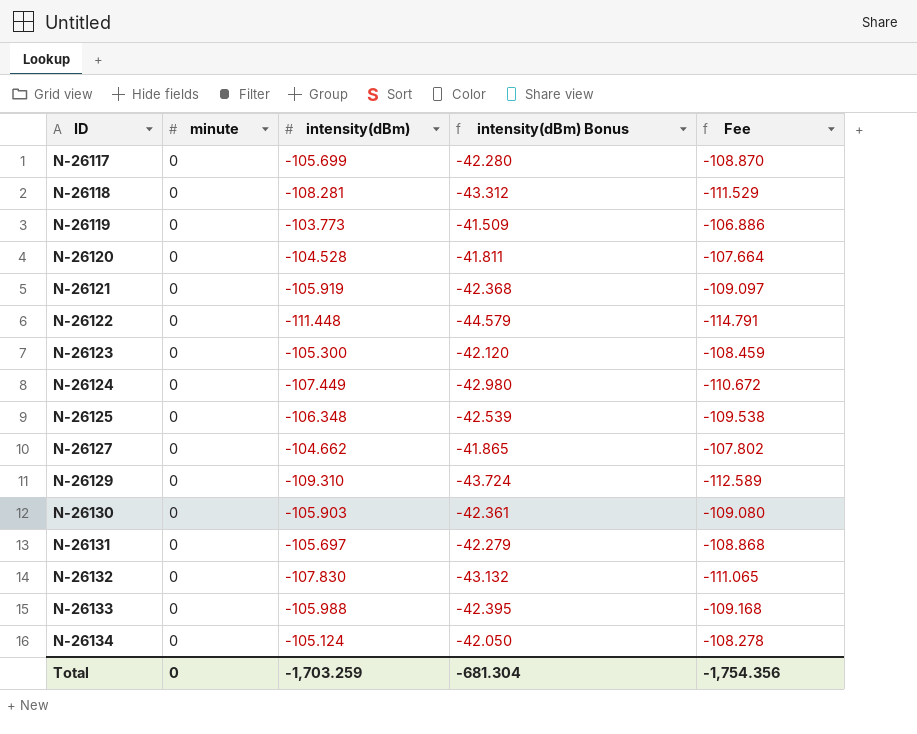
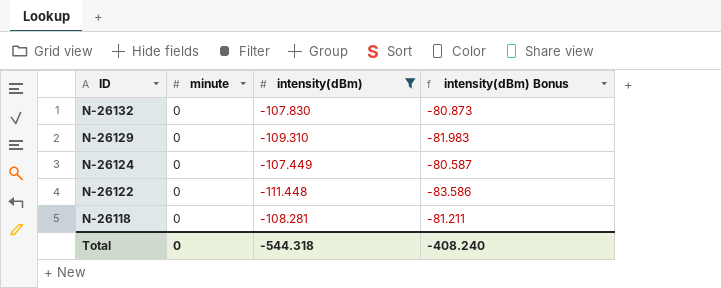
filter: none -> intensity(dBm) <= -107.449
row order: ID ascending -> ID descending
column Fee | formula: [intensity(dBm)] * 1.03 -> none
column intensity(dBm) Bonus | formula: [intensity(dBm)] * 0.4 -> [intensity(dBm)] * 0.75
Total | intensity(dBm): -1,703.259 -> -544.318
Total | intensity(dBm) Bonus: -681.304 -> -408.240

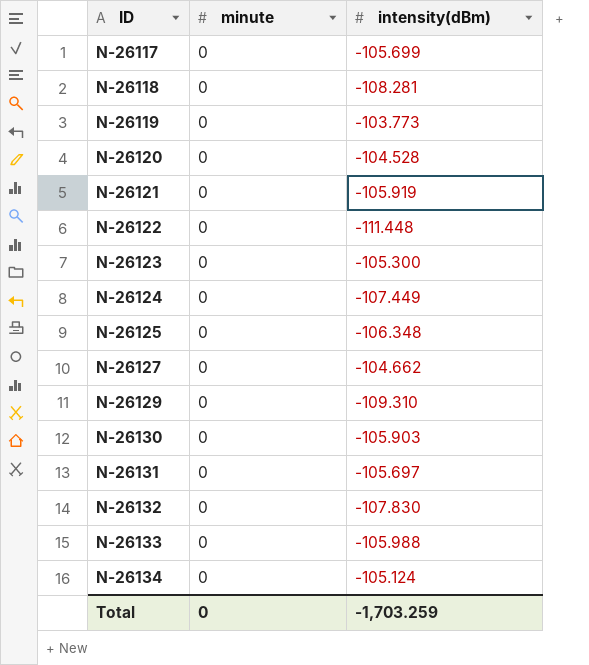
filter: intensity(dBm) <= -107.449 -> none
row order: ID descending -> ID ascending
column intensity(dBm) Bonus | formula: [intensity(dBm)] * 0.75 -> none
Total | intensity(dBm): -544.318 -> -1,703.259

